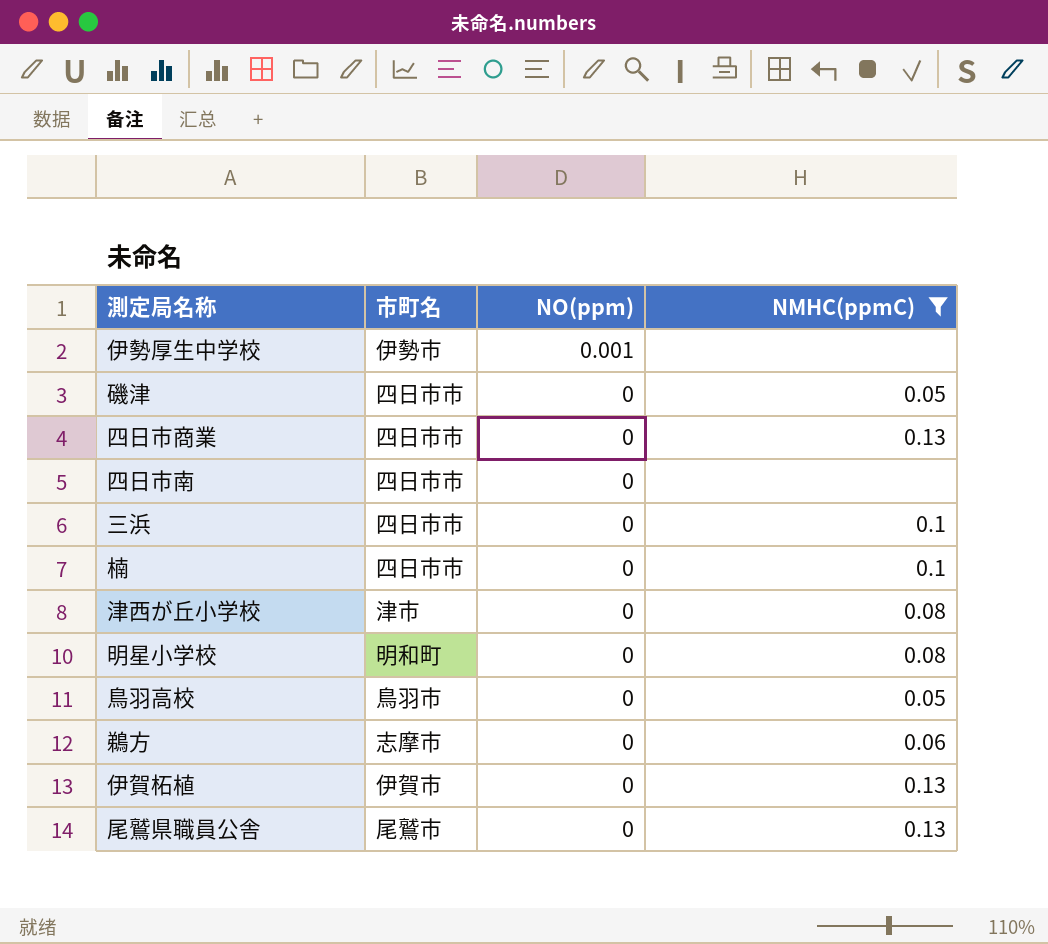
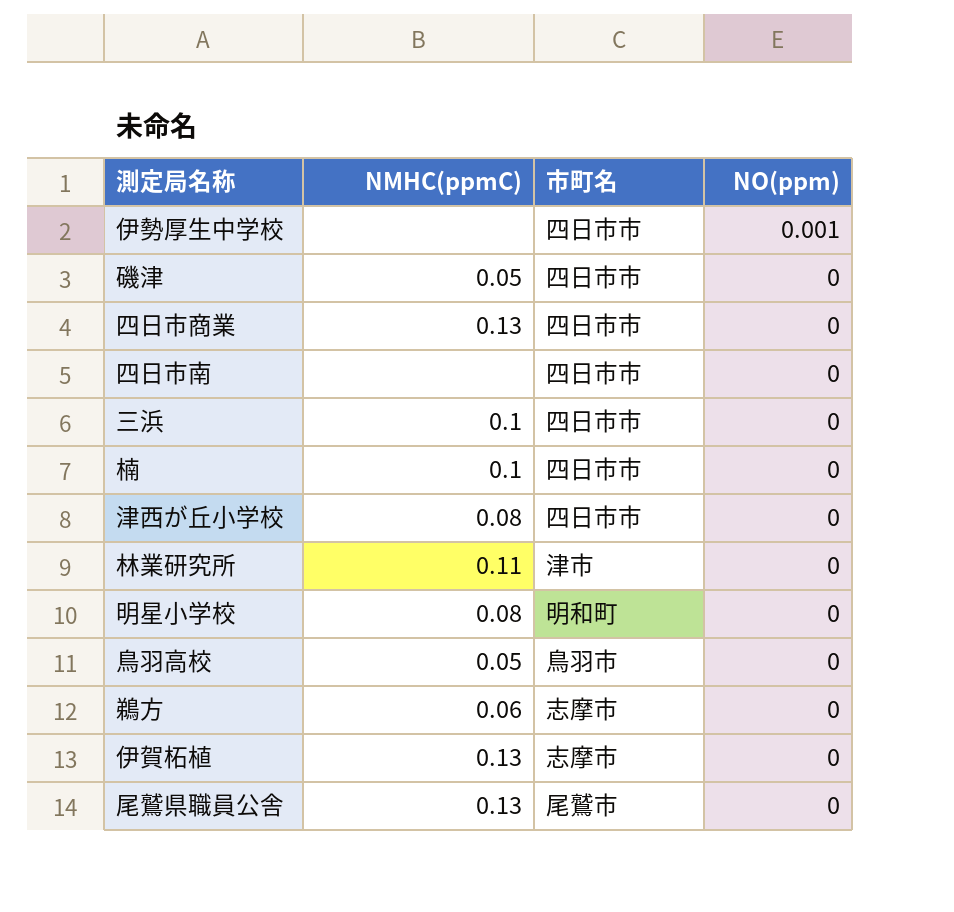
filter: NMHC(ppmC) != 0.11 -> none
column NMHC(ppmC) | position: 4 -> 2
伊勢厚生中学校 | 市町名: 伊勢市 -> 四日市市
津西が丘小学校 | 市町名: 津市 -> 四日市市
伊賀柘植 | 市町名: 伊賀市 -> 志摩市

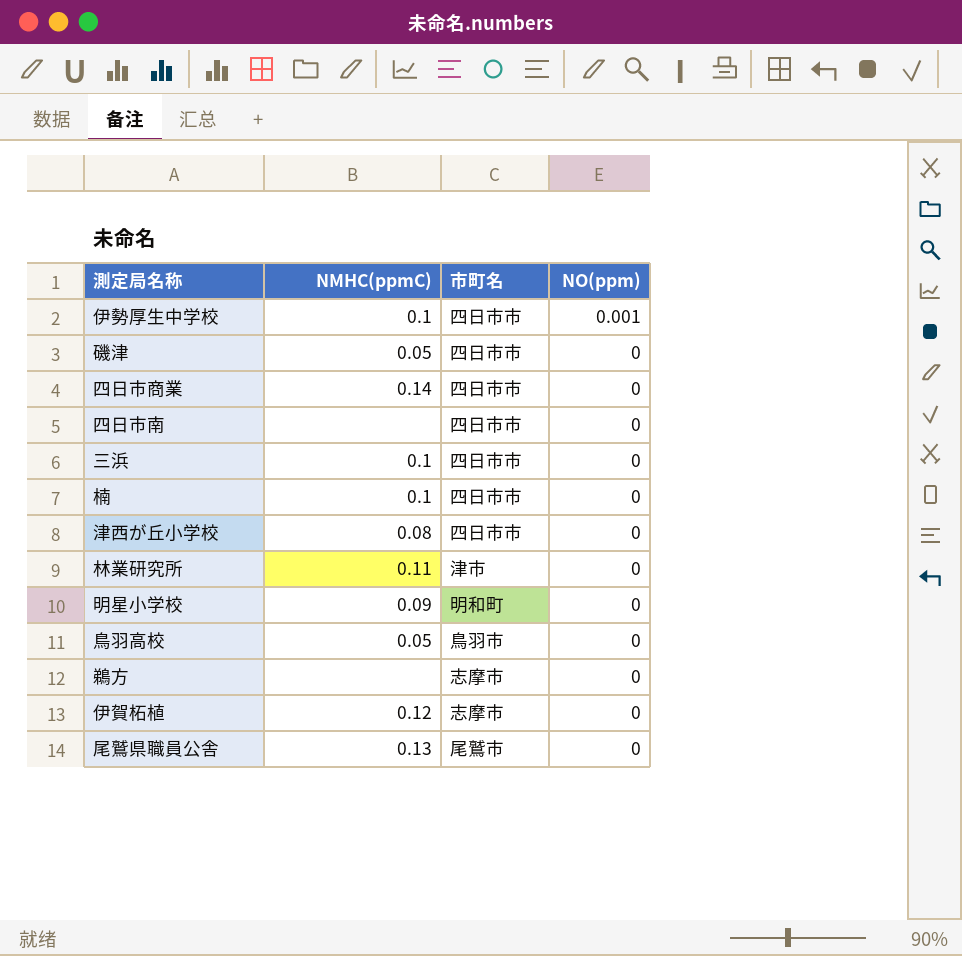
伊勢厚生中学校 | NMHC(ppmC): none -> 0.1
四日市商業 | NMHC(ppmC): 0.13 -> 0.14
明星小学校 | NMHC(ppmC): 0.08 -> 0.09
鵜方 | NMHC(ppmC): 0.06 -> none
伊賀柘植 | NMHC(ppmC): 0.13 -> 0.12

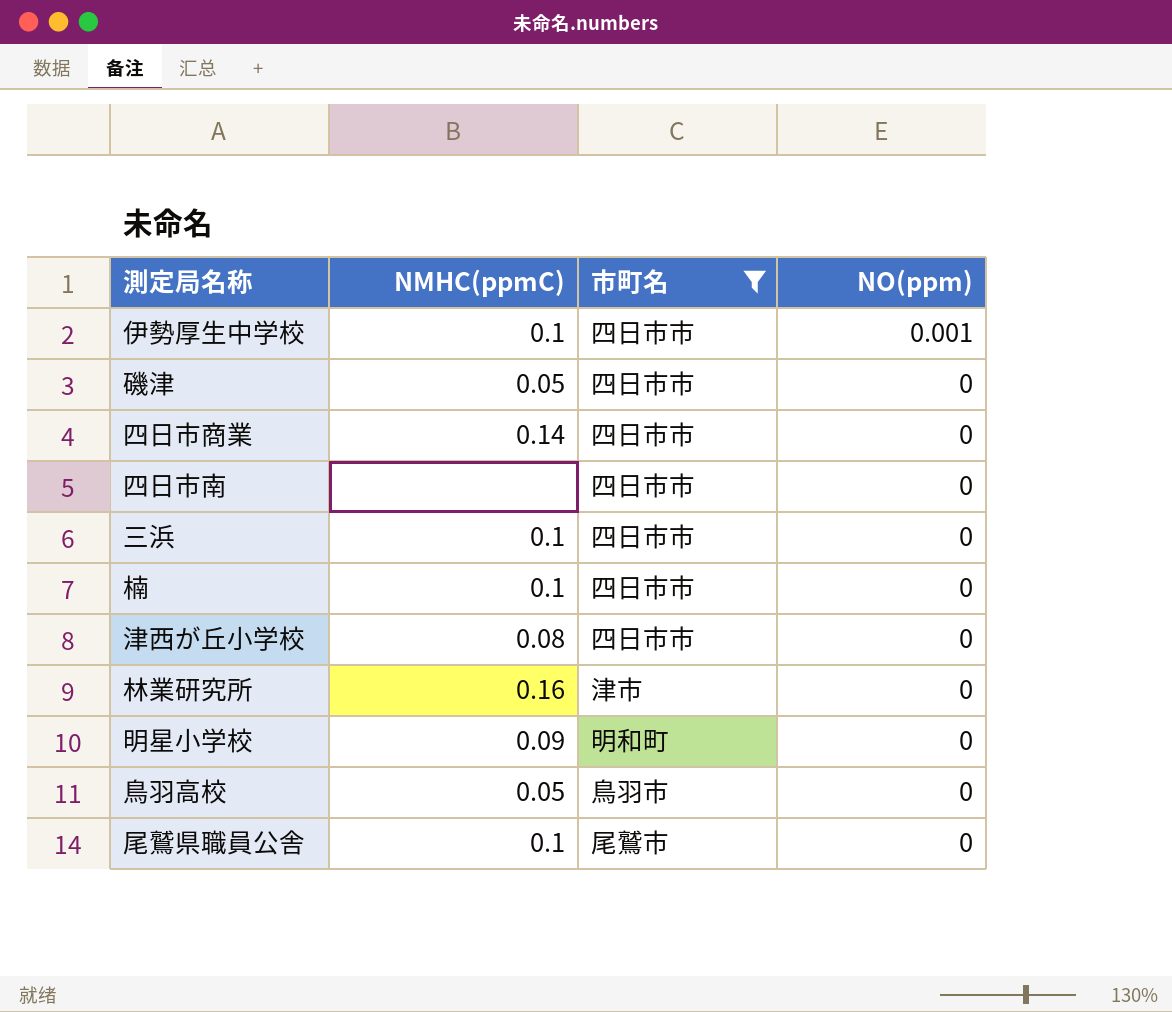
filter: none -> 市町名 != 志摩市
林業研究所 | NMHC(ppmC): 0.11 -> 0.16
尾鷲県職員公舎 | NMHC(ppmC): 0.13 -> 0.1

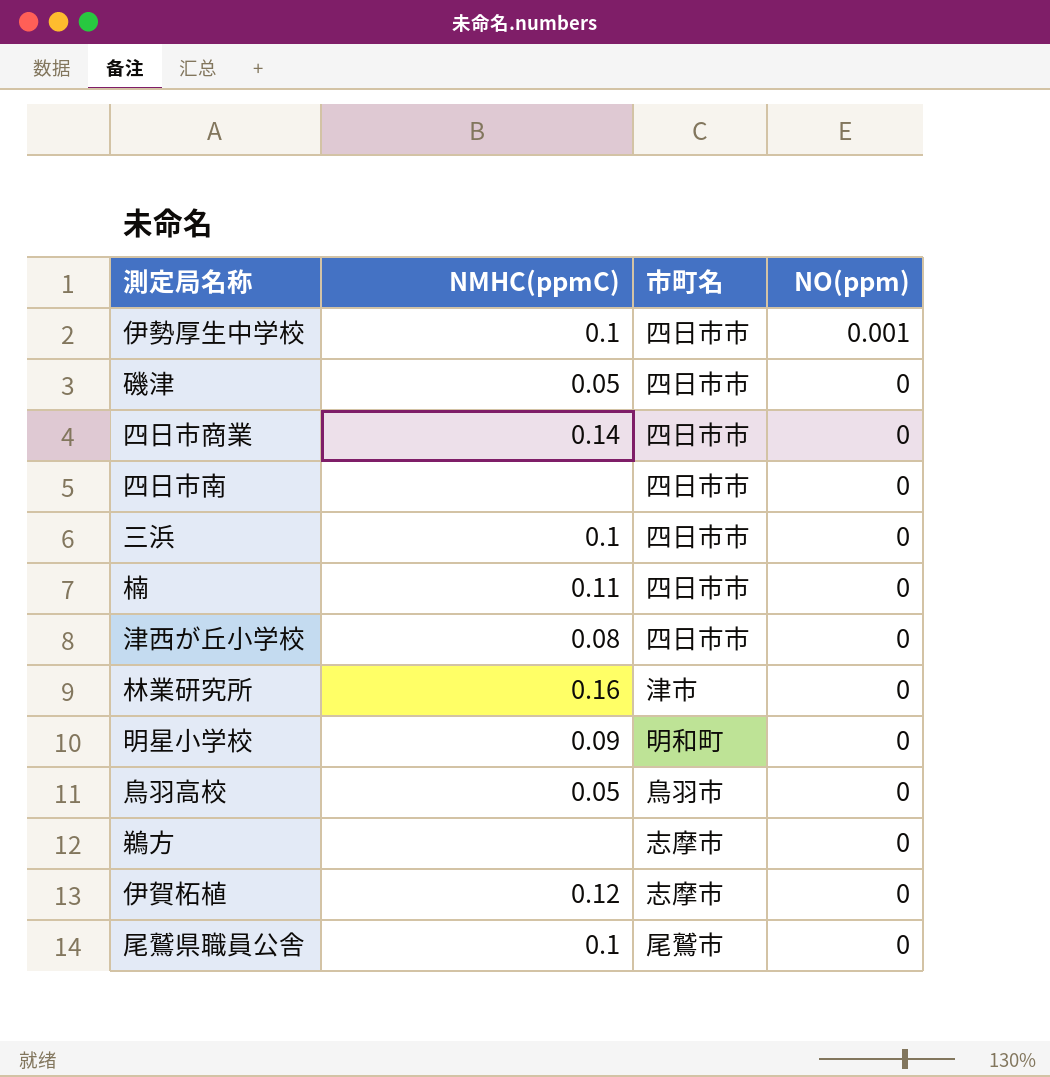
filter: 市町名 != 志摩市 -> none
楠 | NMHC(ppmC): 0.1 -> 0.11

